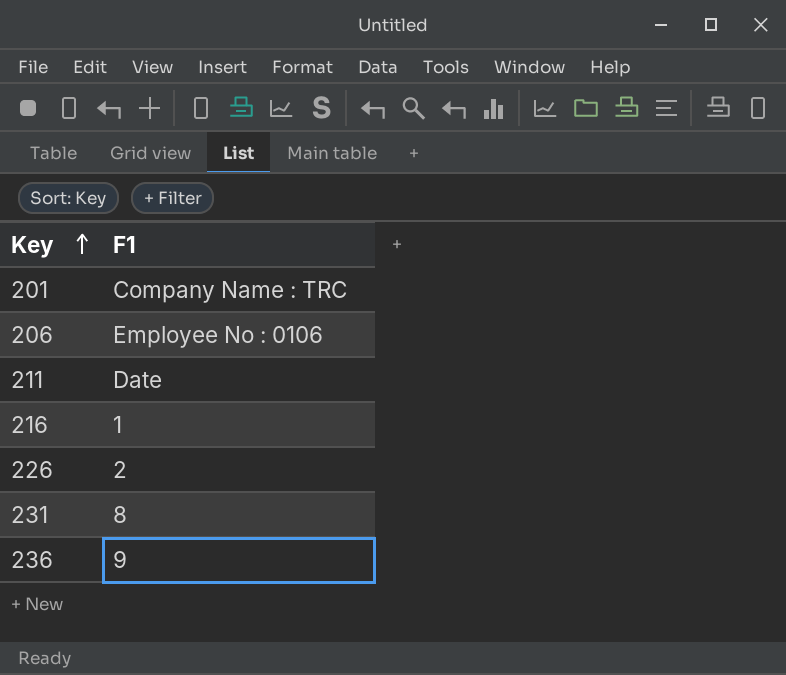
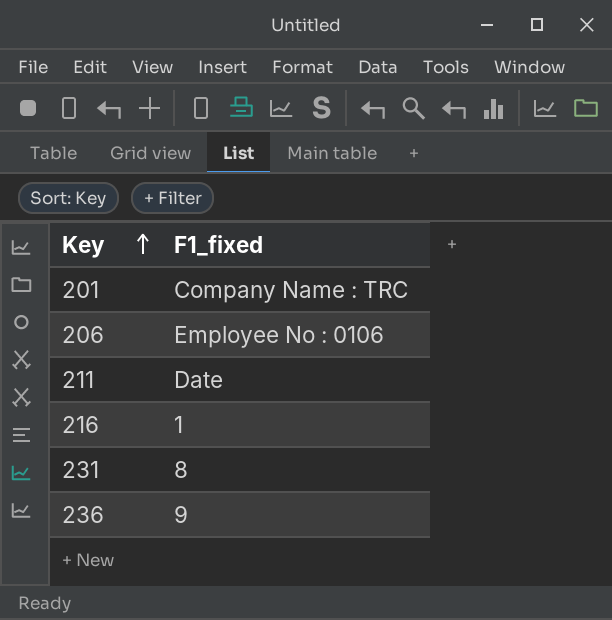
column name: F1 -> F1_fixed
row 226: 2 -> none

